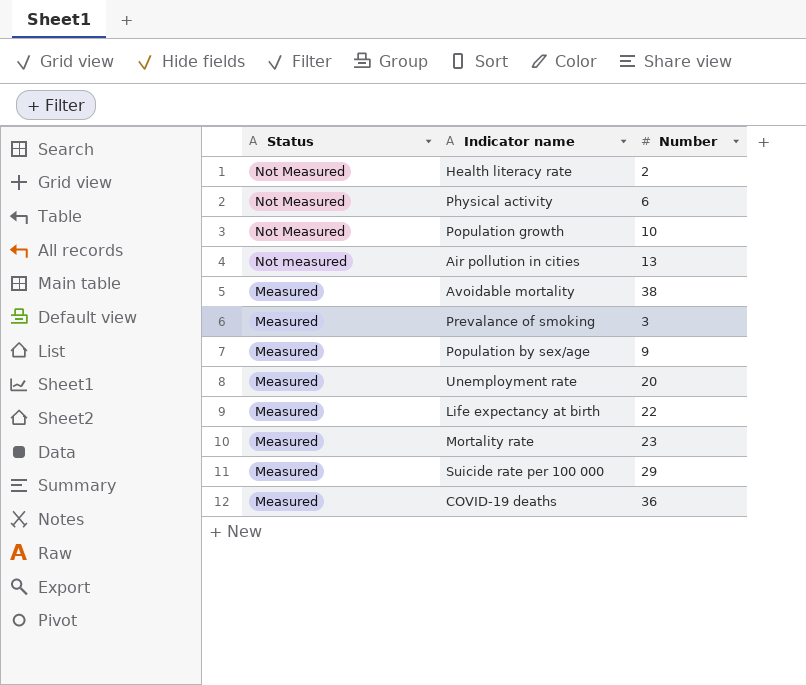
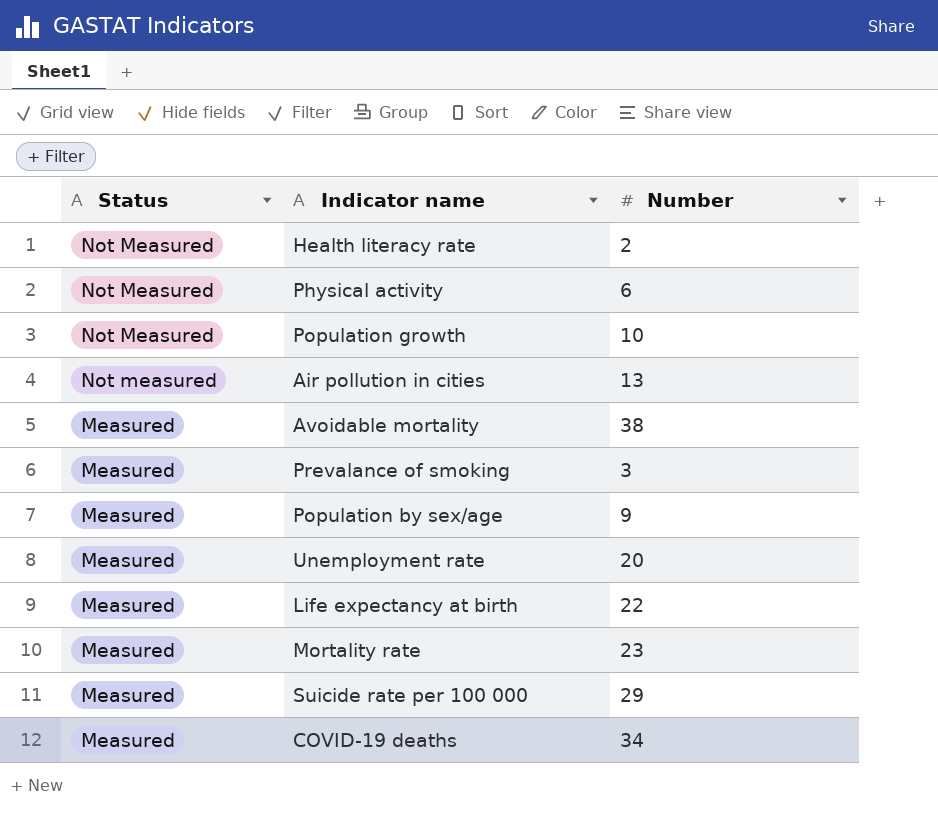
COVID-19 deaths | Number: 36 -> 34

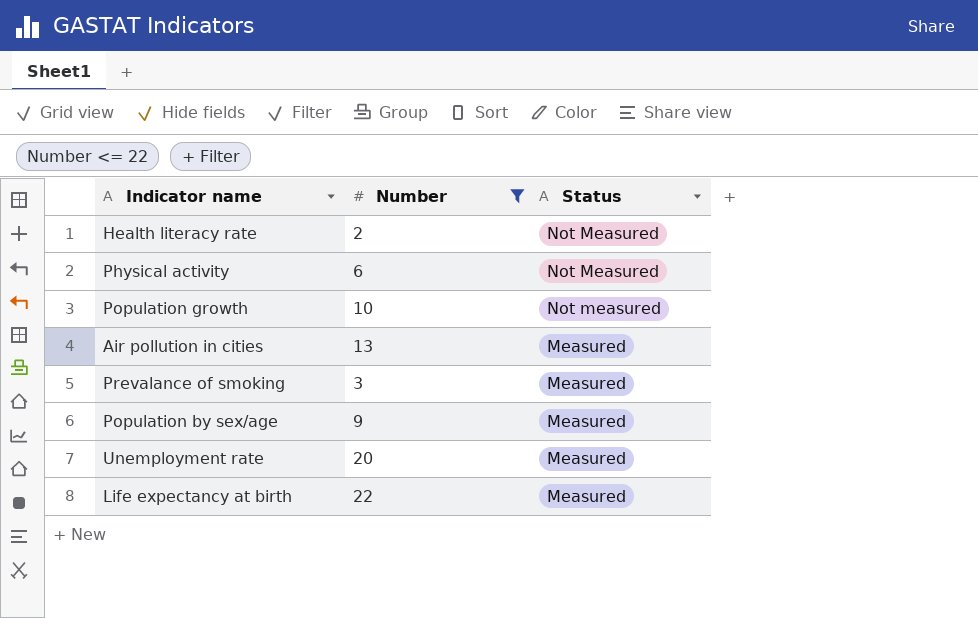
filter: none -> Number <= 22
column Status | position: 1 -> 3
Population growth | Status: Not Measured -> Not measured
Air pollution in cities | Status: Not measured -> Measured

